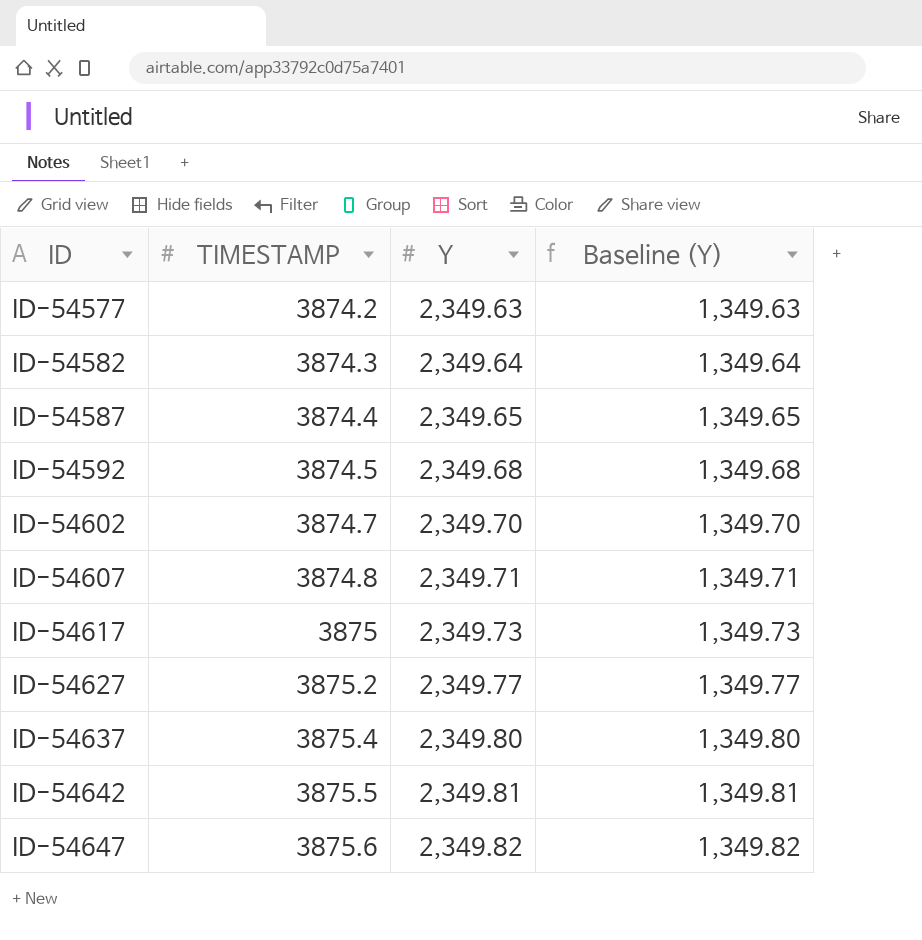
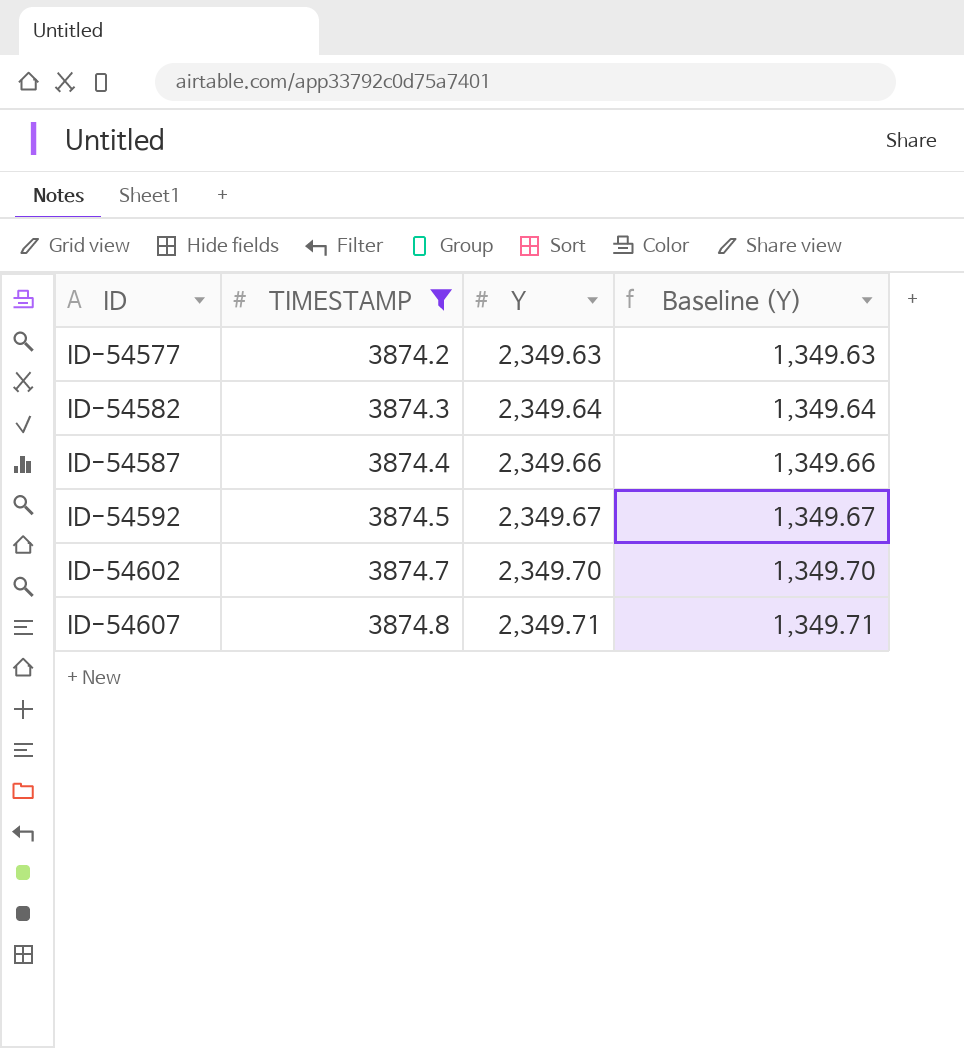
filter: none -> TIMESTAMP <= 3874.8
ID-54587 | Y: 2,349.65 -> 2,349.66
ID-54587 | Baseline (Y): 1,349.65 -> 1,349.66
ID-54592 | Y: 2,349.68 -> 2,349.67
ID-54592 | Baseline (Y): 1,349.68 -> 1,349.67

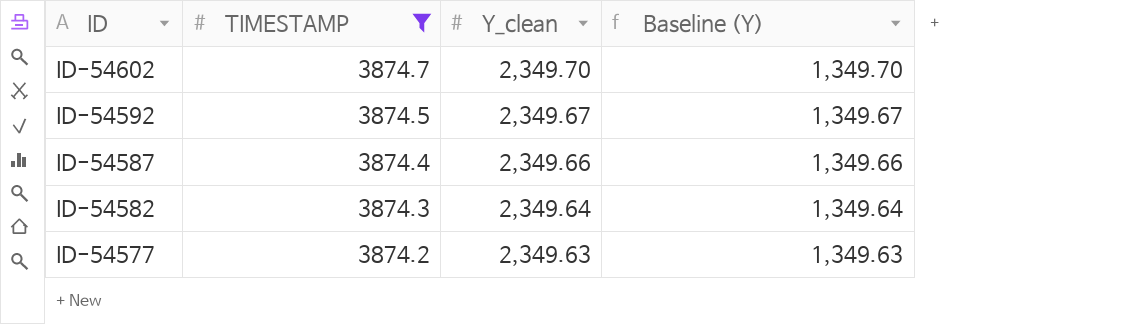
row order: ID ascending -> ID descending
column name: Y -> Y_clean
row ID-54607: 3874.8 | 2,349.71 | 1,349.71 -> none

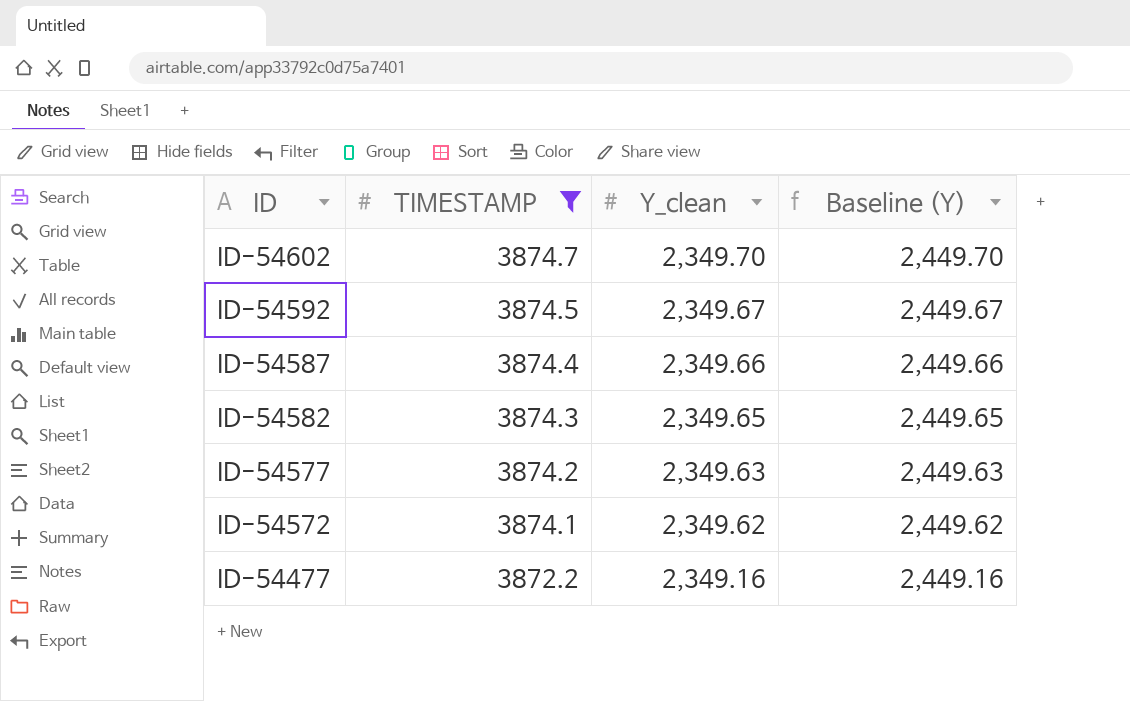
column Baseline (Y) | formula: [Y_clean] - 1000 -> [Y_clean] + 100
ID-54582 | Y_clean: 2,349.64 -> 2,349.65
row ID-54572: none -> 3874.1 | 2,349.62 | 2,449.62
row ID-54477: none -> 3872.2 | 2,349.16 | 2,449.16

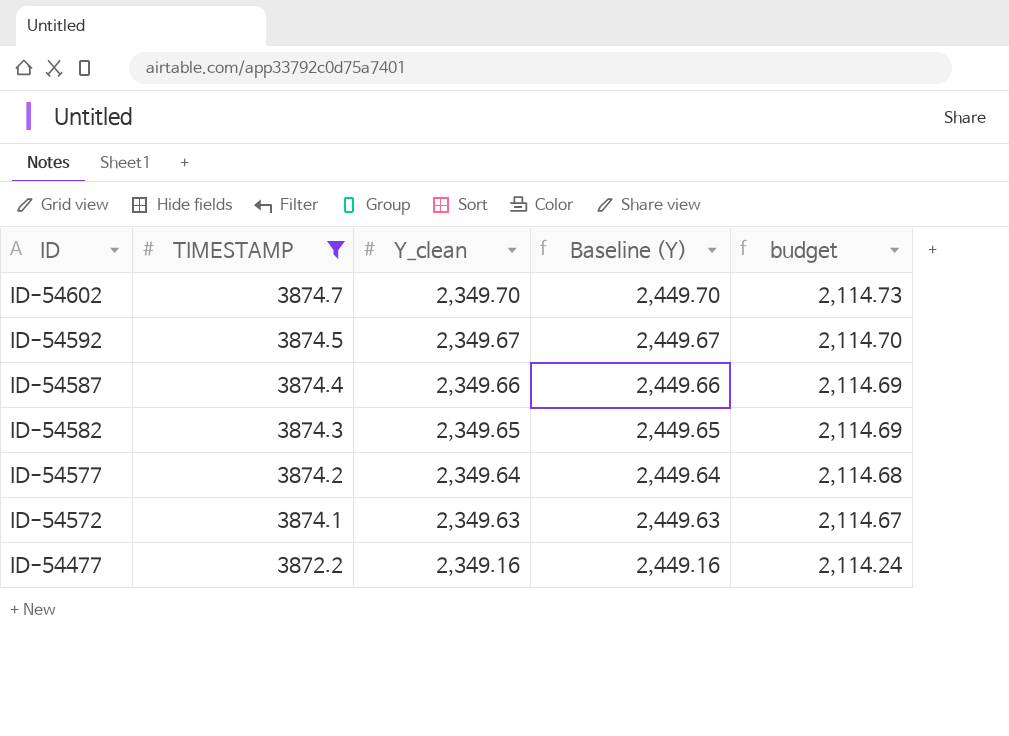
column budget | formula: none -> [Y_clean] * 0.9
ID-54577 | Y_clean: 2,349.63 -> 2,349.64
ID-54577 | Baseline (Y): 2,449.63 -> 2,449.64
ID-54572 | Y_clean: 2,349.62 -> 2,349.63
ID-54572 | Baseline (Y): 2,449.62 -> 2,449.63

